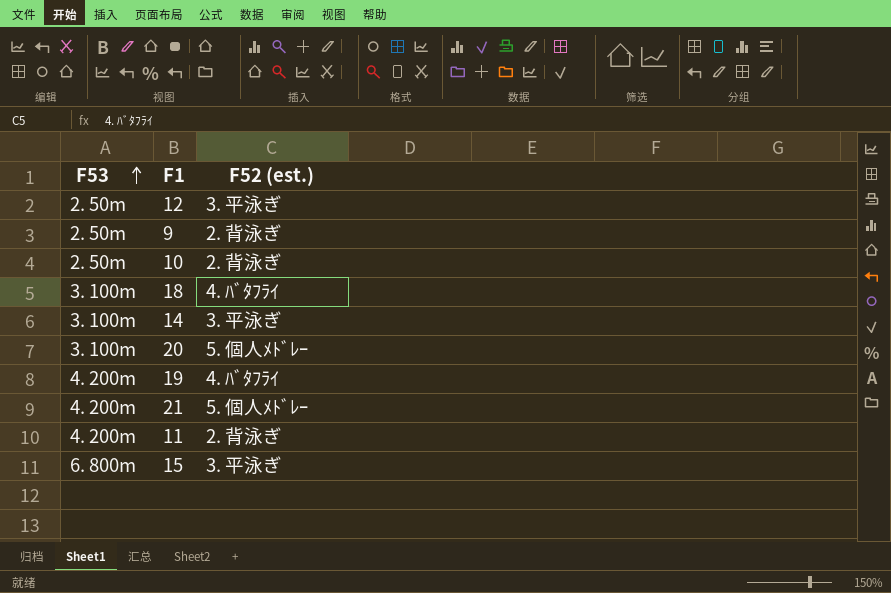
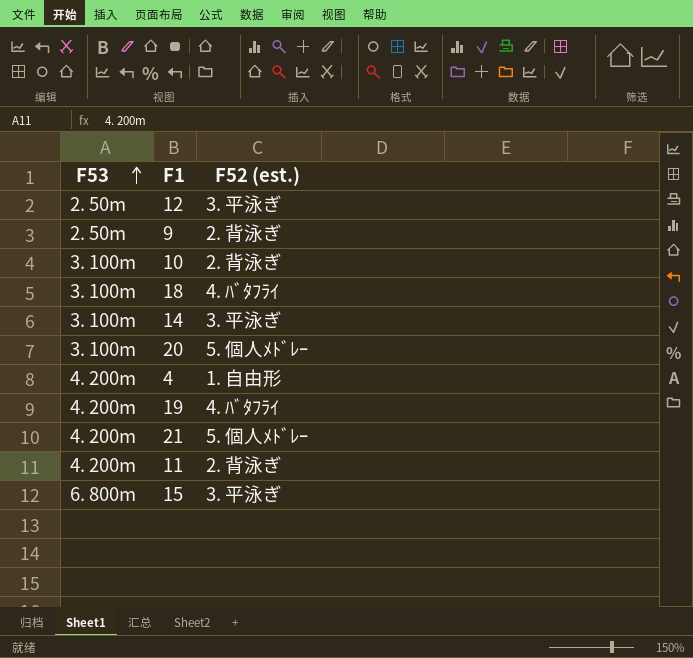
10 | F53: 2. 50m -> 3. 100m
row 4: none -> 4. 200m | 1. 自由形

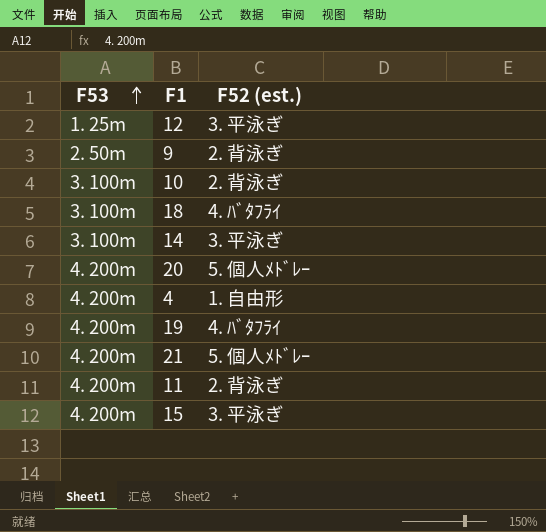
12 | F53: 2. 50m -> 1. 25m
20 | F53: 3. 100m -> 4. 200m
15 | F53: 6. 800m -> 4. 200m

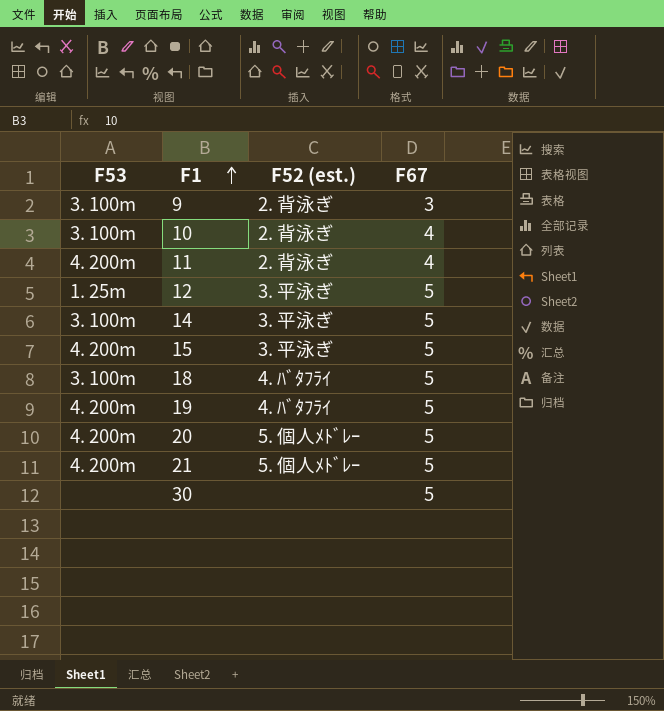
row order: F53 ascending -> F1 ascending
column F67 | position: none -> 4
row 4: 4. 200m | 1. 自由形 -> none
9 | F53: 2. 50m -> 3. 100m
row 30: none -> none | none | 5

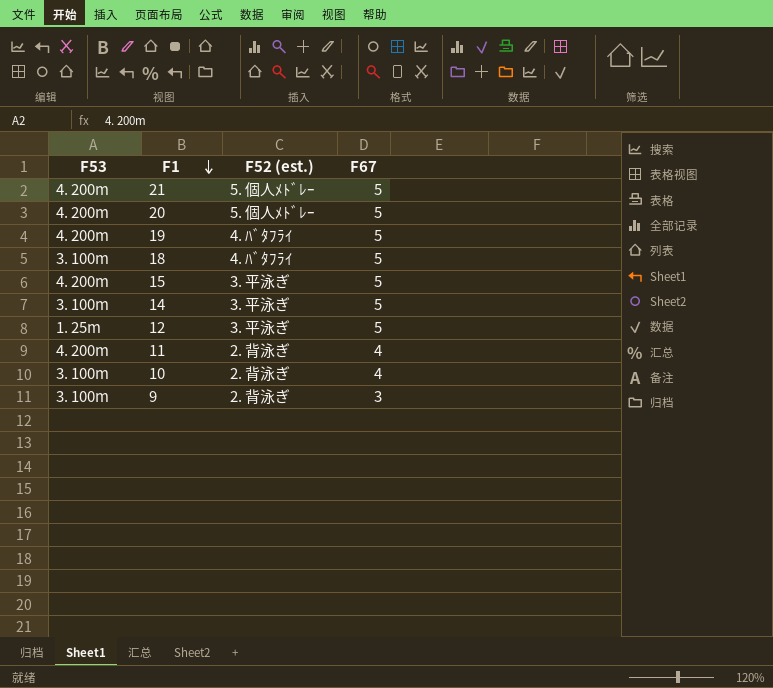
row order: F1 ascending -> F1 descending
row 30: none | none | 5 -> none

